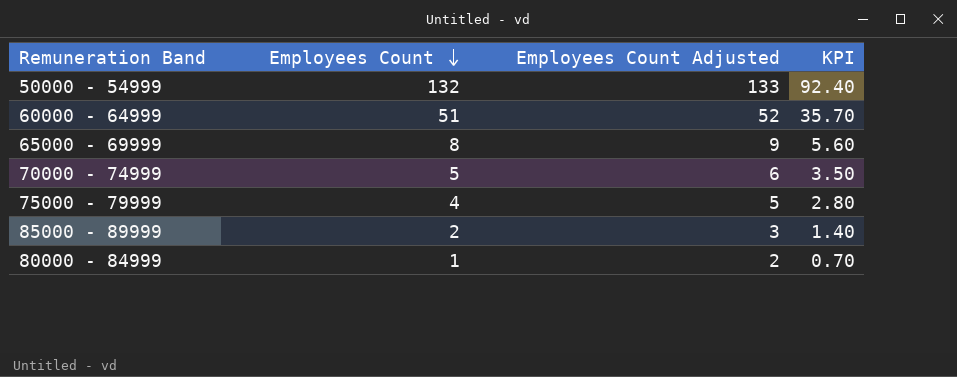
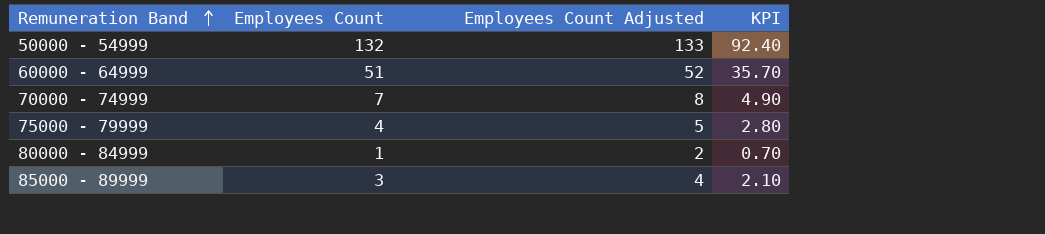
row order: Employees Count descending -> Remuneration Band ascending
row 65000 - 69999: 8 | 9 | 5.60 -> none
70000 - 74999 | Employees Count: 5 -> 7
70000 - 74999 | Employees Count Adjusted: 6 -> 8
70000 - 74999 | KPI: 3.50 -> 4.90
85000 - 89999 | Employees Count: 2 -> 3
85000 - 89999 | Employees Count Adjusted: 3 -> 4
85000 - 89999 | KPI: 1.40 -> 2.10

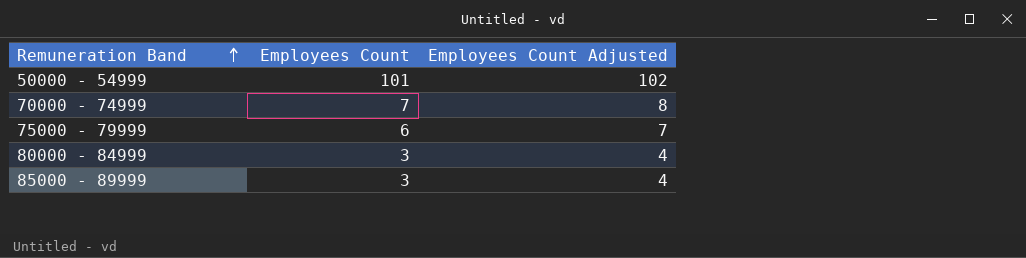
column KPI | formula: [Employees Count] * 0.7 -> none
row 60000 - 64999: 51 | 52 | 35.70 -> none
50000 - 54999 | Employees Count: 132 -> 101
50000 - 54999 | Employees Count Adjusted: 133 -> 102
75000 - 79999 | Employees Count: 4 -> 6
75000 - 79999 | Employees Count Adjusted: 5 -> 7
80000 - 84999 | Employees Count: 1 -> 3
80000 - 84999 | Employees Count Adjusted: 2 -> 4

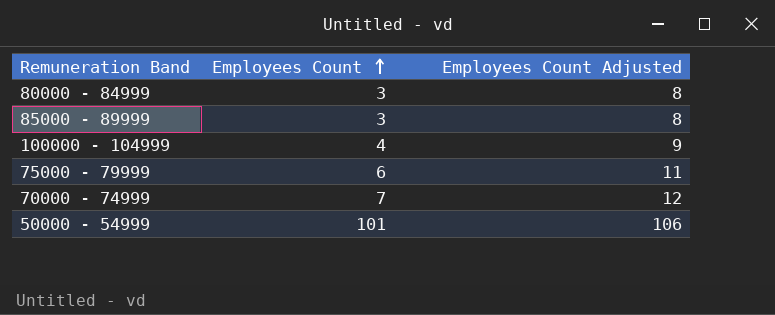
row order: Remuneration Band ascending -> Employees Count ascending
column Employees Count Adjusted | formula: [Employees Count] + 1 -> [Employees Count] + 5
row 100000 - 104999: none -> 4 | 9

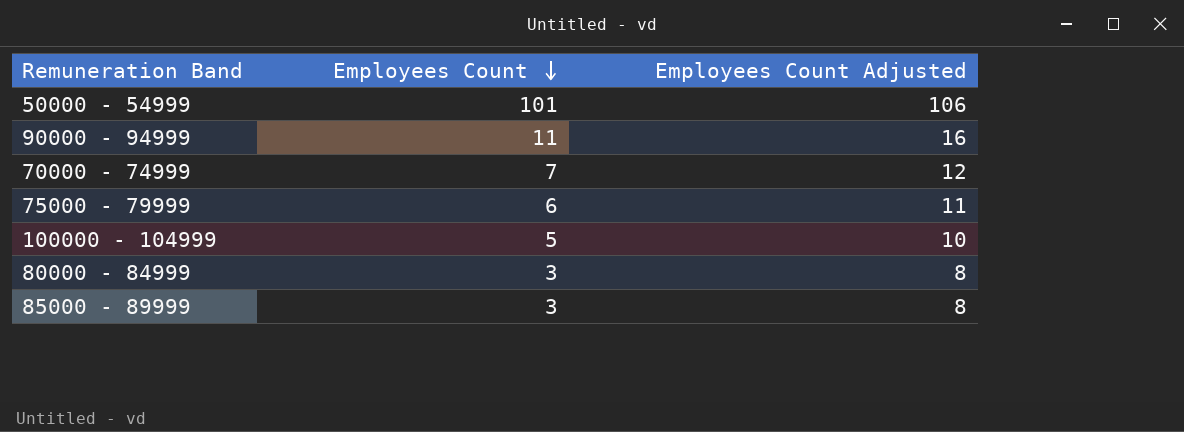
row order: Employees Count ascending -> Employees Count descending
row 90000 - 94999: none -> 11 | 16
100000 - 104999 | Employees Count: 4 -> 5
100000 - 104999 | Employees Count Adjusted: 9 -> 10

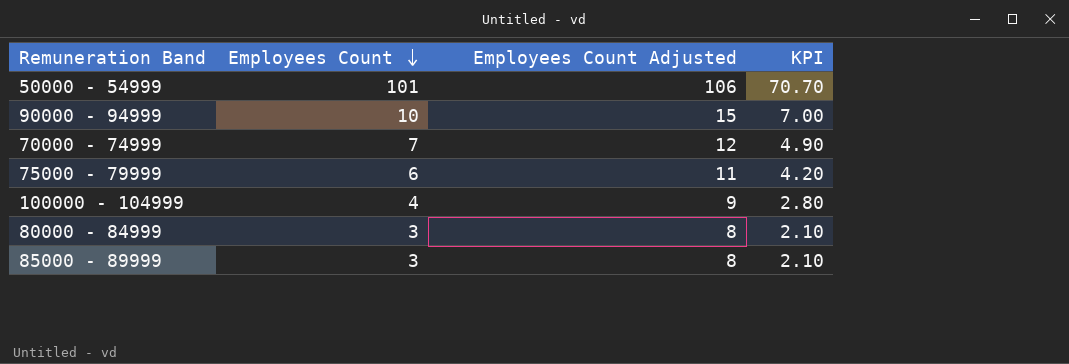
column KPI | formula: none -> [Employees Count] * 0.7
90000 - 94999 | Employees Count: 11 -> 10
90000 - 94999 | Employees Count Adjusted: 16 -> 15
100000 - 104999 | Employees Count: 5 -> 4
100000 - 104999 | Employees Count Adjusted: 10 -> 9

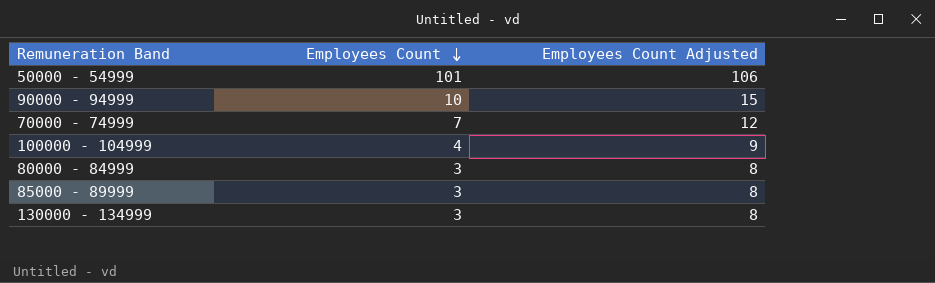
column KPI | formula: [Employees Count] * 0.7 -> none
row 75000 - 79999: 6 | 11 | 4.20 -> none
row 130000 - 134999: none -> 3 | 8

